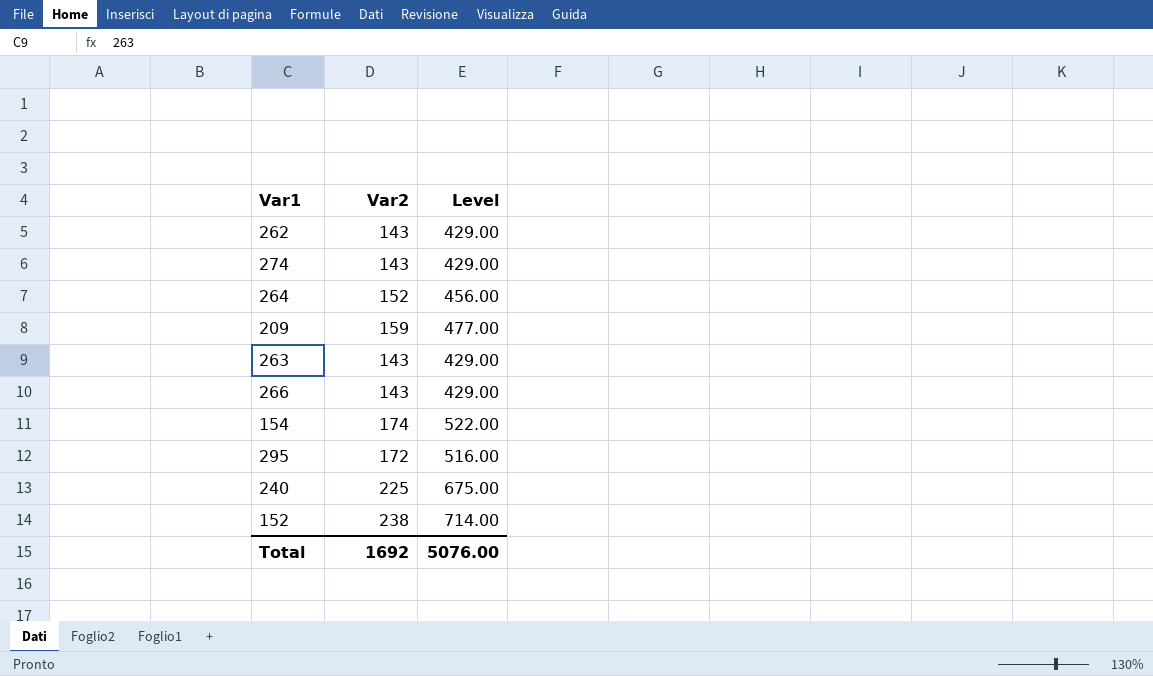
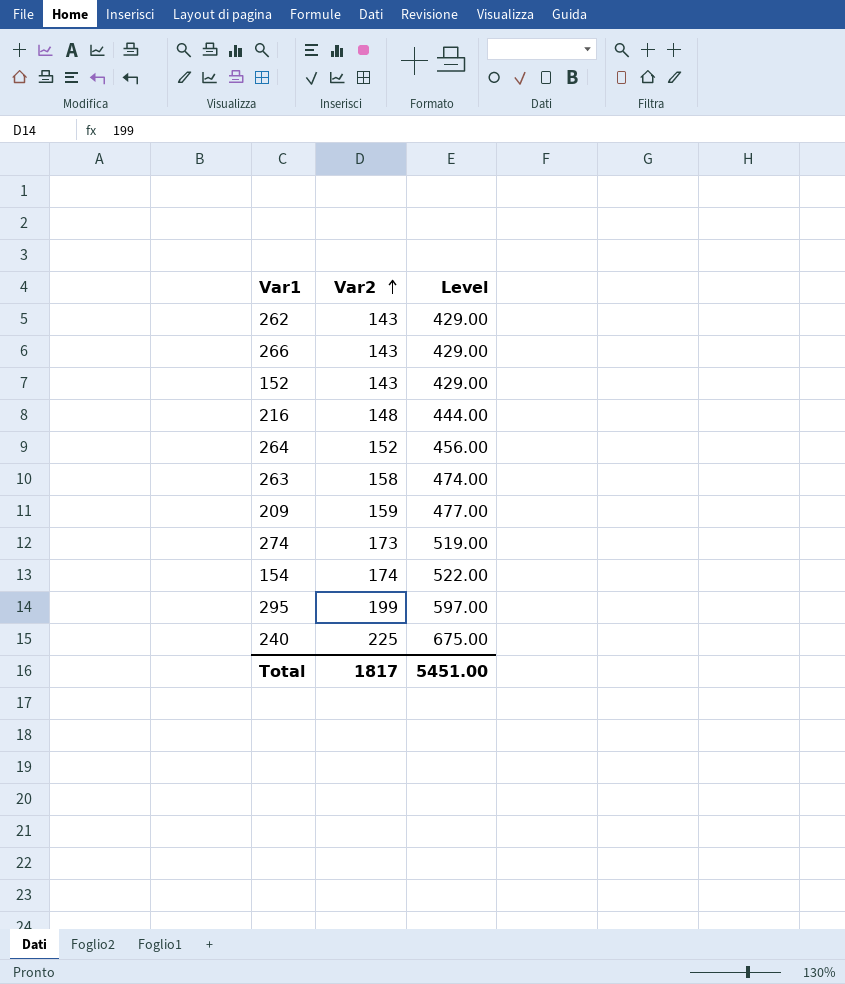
row order: none -> Var2 ascending
152 | Var2: 238 -> 143
152 | Level: 714.00 -> 429.00
row 216: none -> 148 | 444.00
263 | Var2: 143 -> 158
263 | Level: 429.00 -> 474.00
274 | Var2: 143 -> 173
274 | Level: 429.00 -> 519.00
295 | Var2: 172 -> 199
295 | Level: 516.00 -> 597.00
Total | Var2: 1692 -> 1817
Total | Level: 5076.00 -> 5451.00

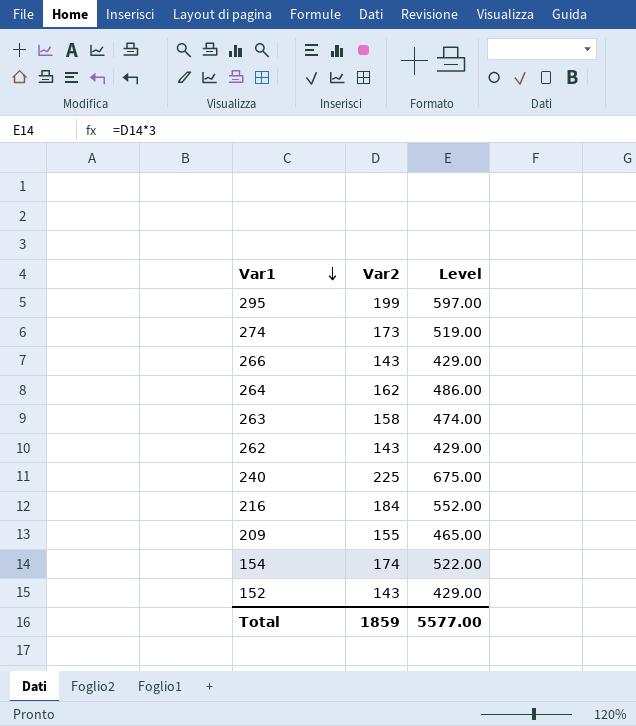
row order: Var2 ascending -> Var1 descending
264 | Var2: 152 -> 162
264 | Level: 456.00 -> 486.00
216 | Var2: 148 -> 184
216 | Level: 444.00 -> 552.00
209 | Var2: 159 -> 155
209 | Level: 477.00 -> 465.00
Total | Var2: 1817 -> 1859
Total | Level: 5451.00 -> 5577.00

